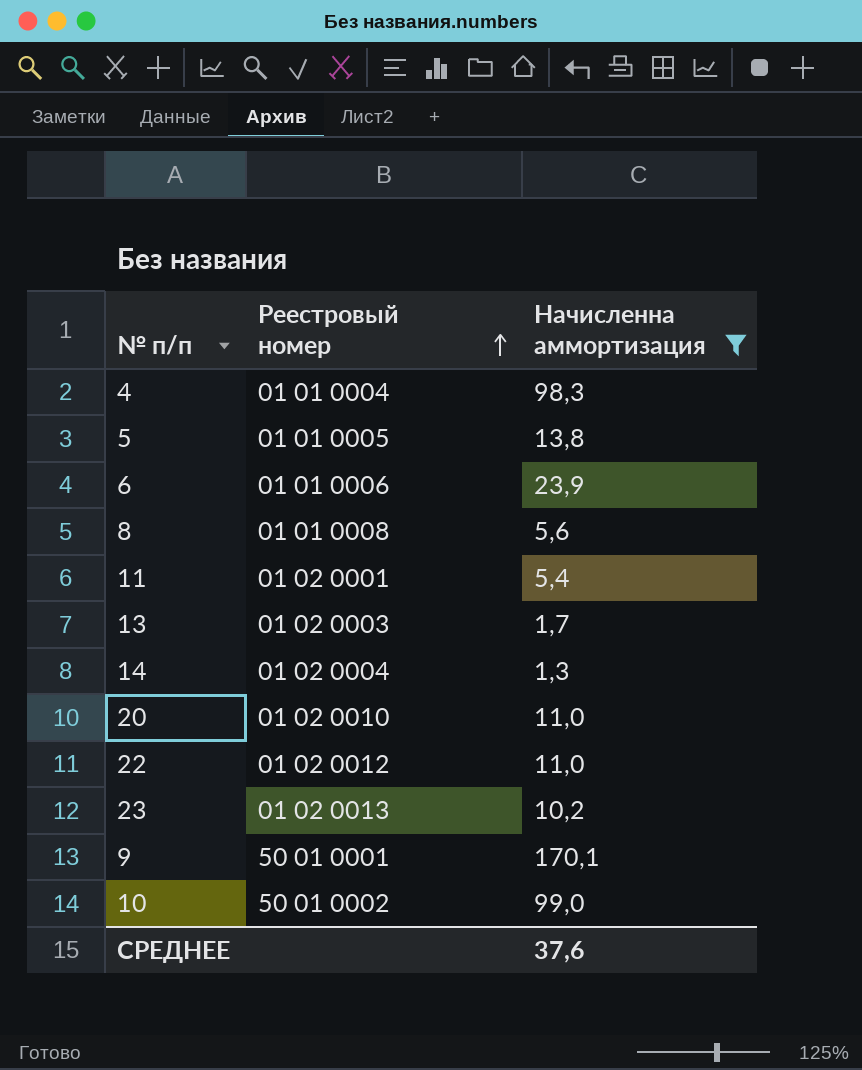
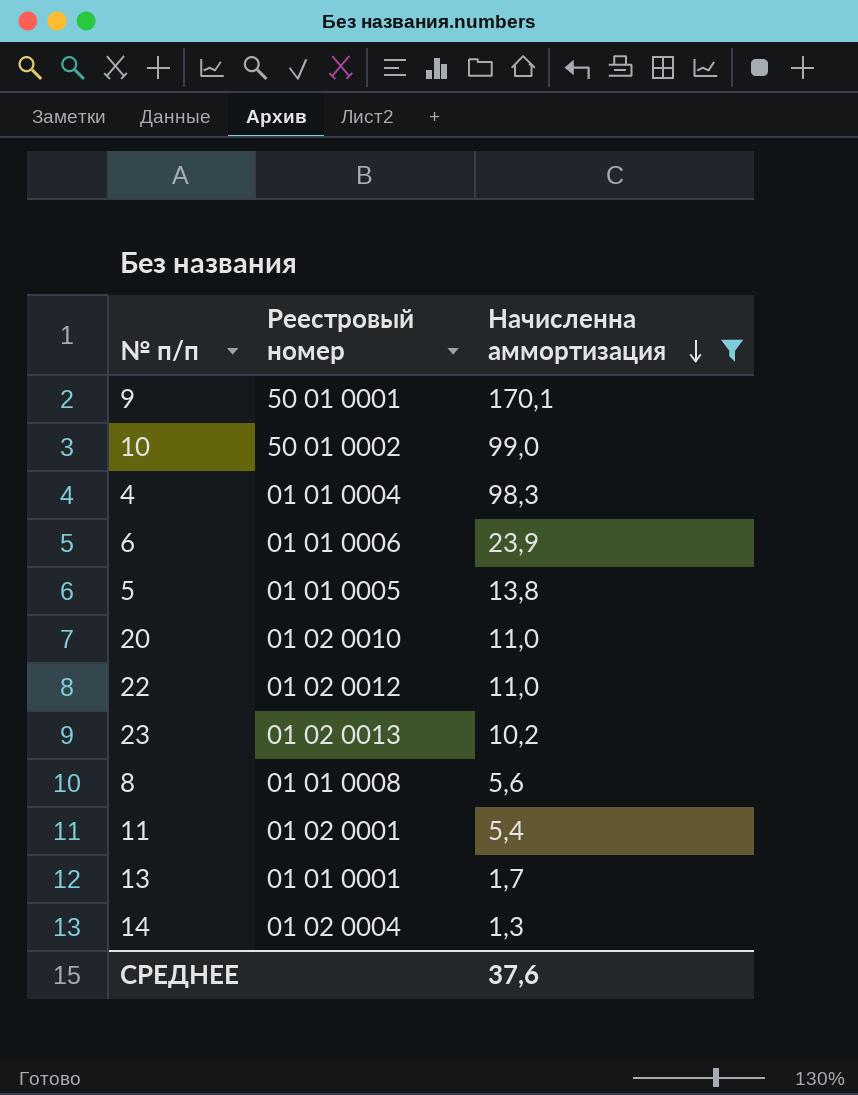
row order: Реестровый номер ascending -> Начисленна аммортизация descending
13 | Реестровый номер: 01 02 0003 -> 01 01 0001

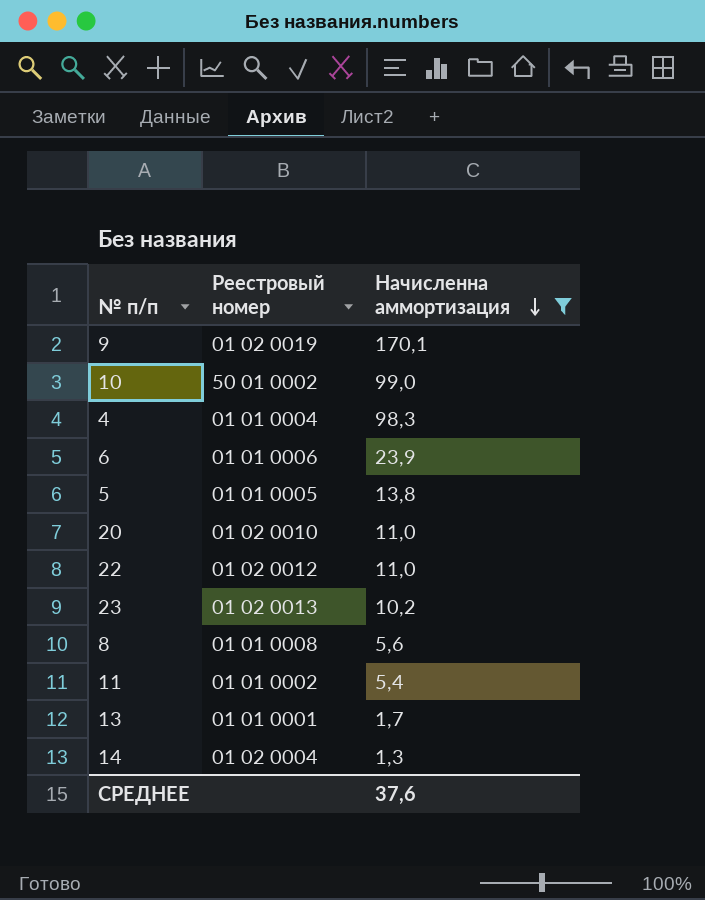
9 | Реестровый номер: 50 01 0001 -> 01 02 0019
11 | Реестровый номер: 01 02 0001 -> 01 01 0002

